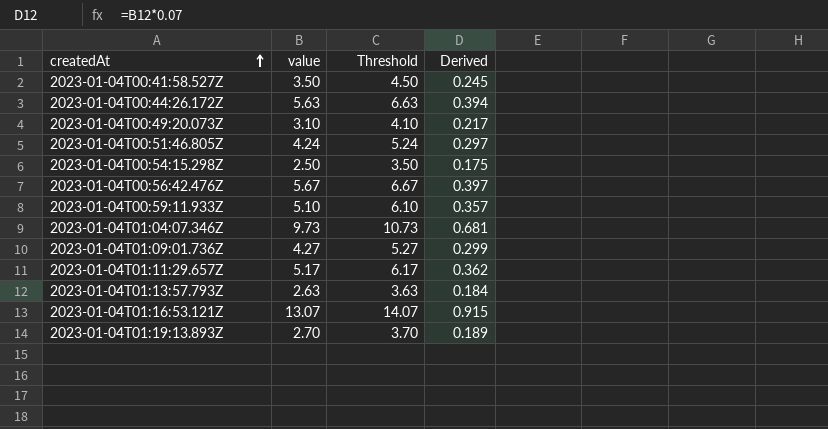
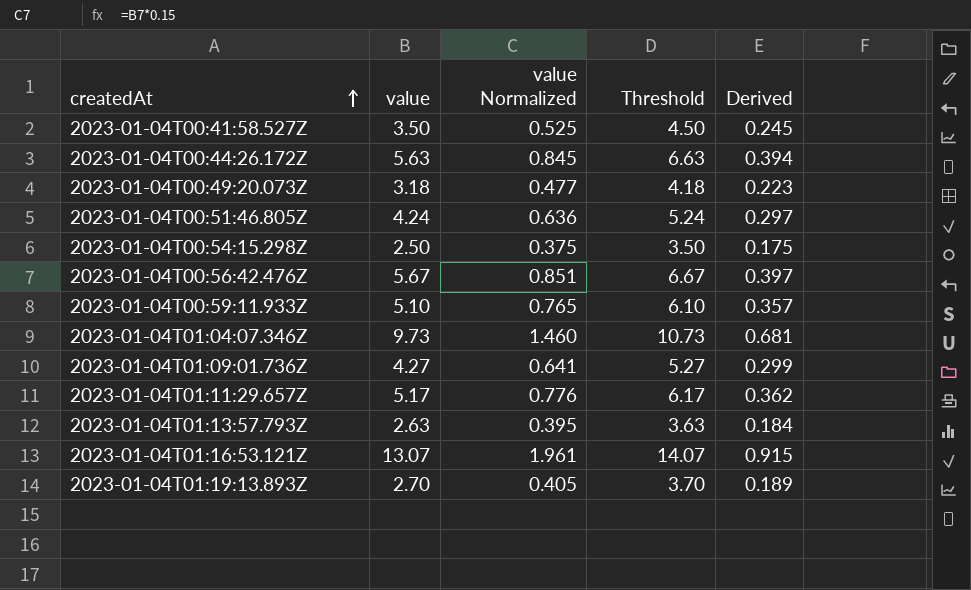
column value Normalized | formula: none -> [value] * 0.15
2023-01-04T00:49:20.073Z | value: 3.10 -> 3.18
2023-01-04T00:49:20.073Z | Threshold: 4.10 -> 4.18
2023-01-04T00:49:20.073Z | Derived: 0.217 -> 0.223

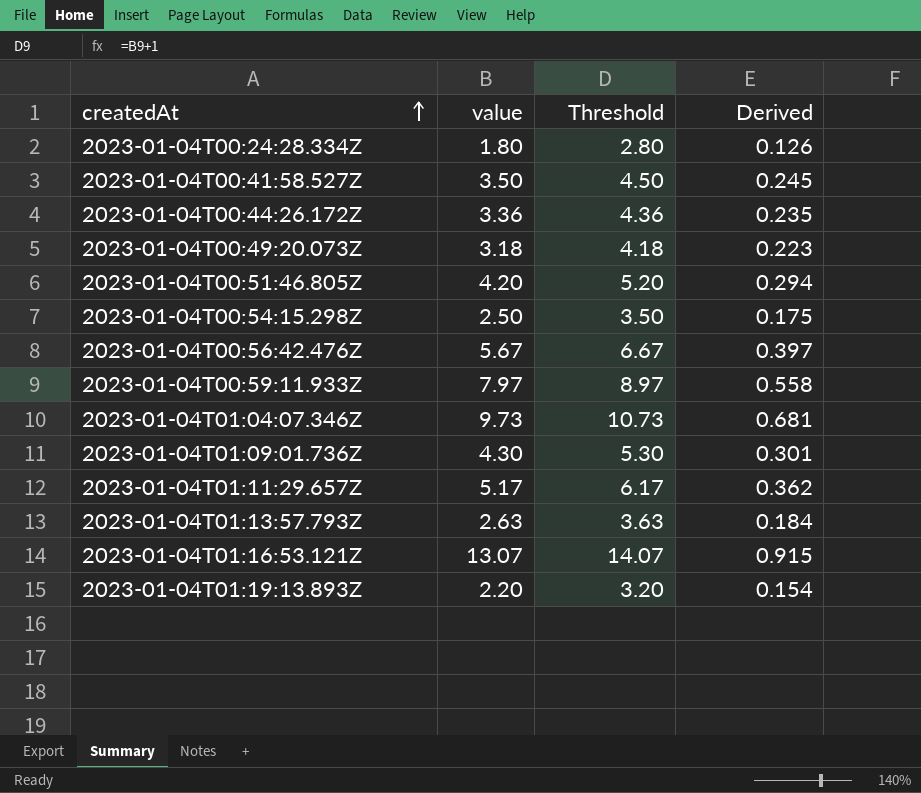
column value Normalized | formula: [value] * 0.15 -> none
row 2023-01-04T00:24:28.334Z: none -> 1.80 | 2.80 | 0.126
2023-01-04T00:44:26.172Z | value: 5.63 -> 3.36
2023-01-04T00:44:26.172Z | Threshold: 6.63 -> 4.36
2023-01-04T00:44:26.172Z | Derived: 0.394 -> 0.235
2023-01-04T00:51:46.805Z | value: 4.24 -> 4.20
2023-01-04T00:51:46.805Z | Threshold: 5.24 -> 5.20
2023-01-04T00:51:46.805Z | Derived: 0.297 -> 0.294
2023-01-04T00:59:11.933Z | value: 5.10 -> 7.97
2023-01-04T00:59:11.933Z | Threshold: 6.10 -> 8.97
2023-01-04T00:59:11.933Z | Derived: 0.357 -> 0.558
2023-01-04T01:09:01.736Z | value: 4.27 -> 4.30
2023-01-04T01:09:01.736Z | Threshold: 5.27 -> 5.30
2023-01-04T01:09:01.736Z | Derived: 0.299 -> 0.301
2023-01-04T01:19:13.893Z | value: 2.70 -> 2.20
2023-01-04T01:19:13.893Z | Threshold: 3.70 -> 3.20
2023-01-04T01:19:13.893Z | Derived: 0.189 -> 0.154

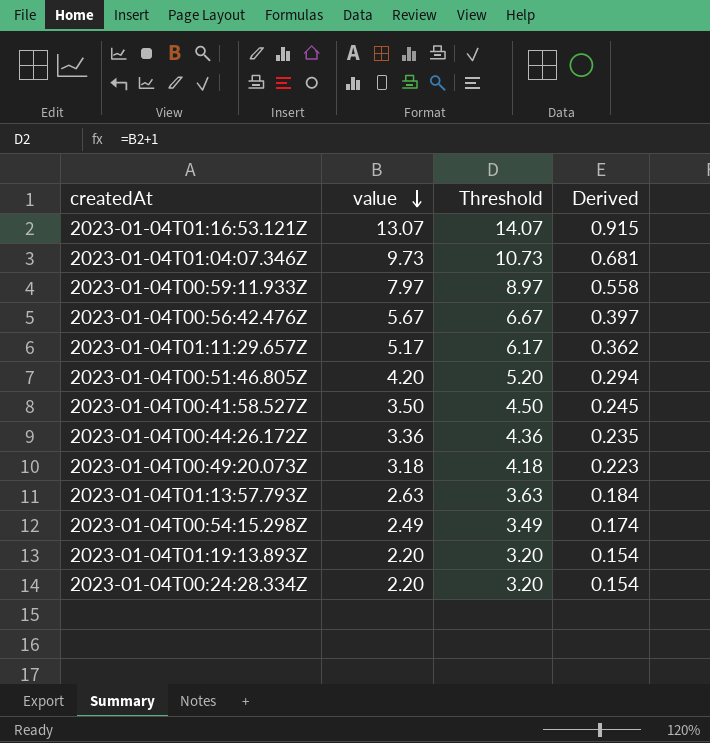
row order: createdAt ascending -> value descending
row 2023-01-04T01:09:01.736Z: 4.30 | 5.30 | 0.301 -> none
2023-01-04T00:54:15.298Z | value: 2.50 -> 2.49
2023-01-04T00:54:15.298Z | Threshold: 3.50 -> 3.49
2023-01-04T00:54:15.298Z | Derived: 0.175 -> 0.174
2023-01-04T00:24:28.334Z | value: 1.80 -> 2.20
2023-01-04T00:24:28.334Z | Threshold: 2.80 -> 3.20
2023-01-04T00:24:28.334Z | Derived: 0.126 -> 0.154

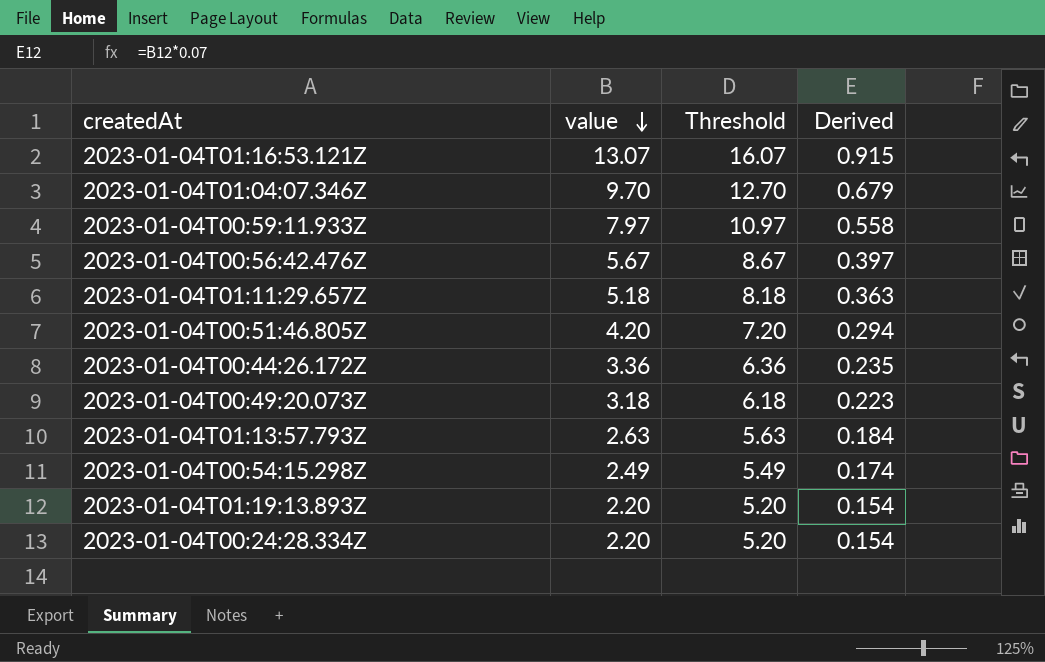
column Threshold | formula: [value] + 1 -> [value] + 3
row 2023-01-04T00:41:58.527Z: 3.50 | 4.50 | 0.245 -> none
2023-01-04T01:04:07.346Z | value: 9.73 -> 9.70
2023-01-04T01:04:07.346Z | Derived: 0.681 -> 0.679
2023-01-04T01:11:29.657Z | value: 5.17 -> 5.18
2023-01-04T01:11:29.657Z | Derived: 0.362 -> 0.363

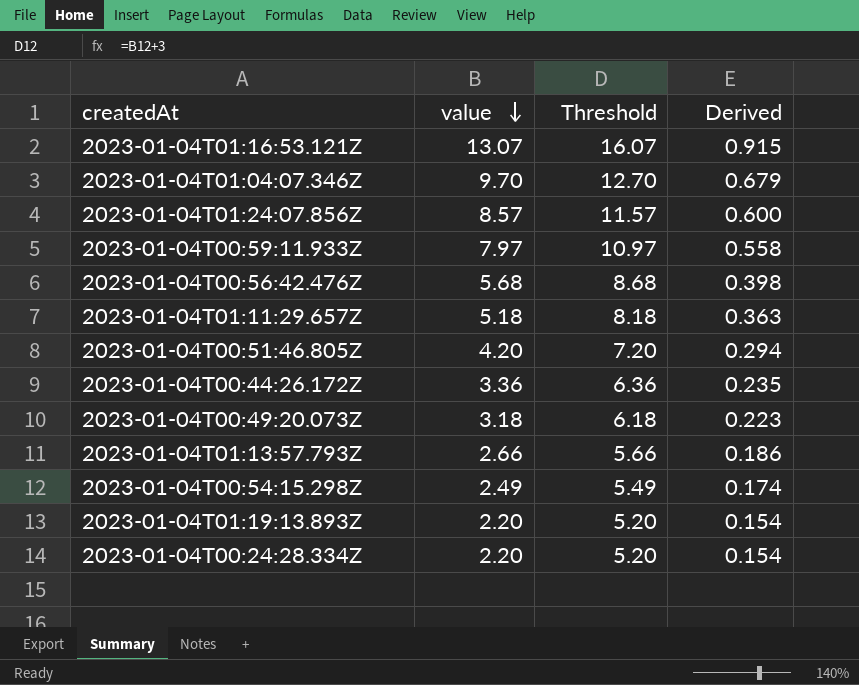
row 2023-01-04T01:24:07.856Z: none -> 8.57 | 11.57 | 0.600
2023-01-04T00:56:42.476Z | value: 5.67 -> 5.68
2023-01-04T00:56:42.476Z | Threshold: 8.67 -> 8.68
2023-01-04T00:56:42.476Z | Derived: 0.397 -> 0.398
2023-01-04T01:13:57.793Z | value: 2.63 -> 2.66
2023-01-04T01:13:57.793Z | Threshold: 5.63 -> 5.66
2023-01-04T01:13:57.793Z | Derived: 0.184 -> 0.186

